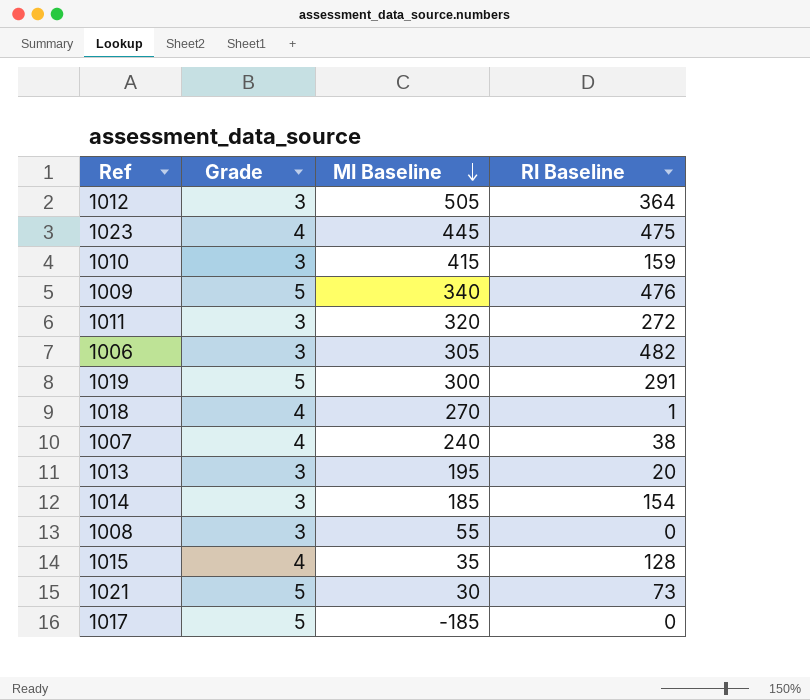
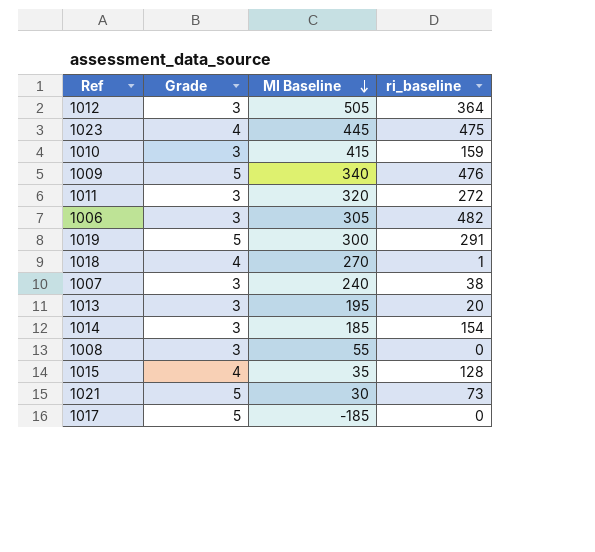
column name: RI Baseline -> ri_baseline
1007 | Grade: 4 -> 3

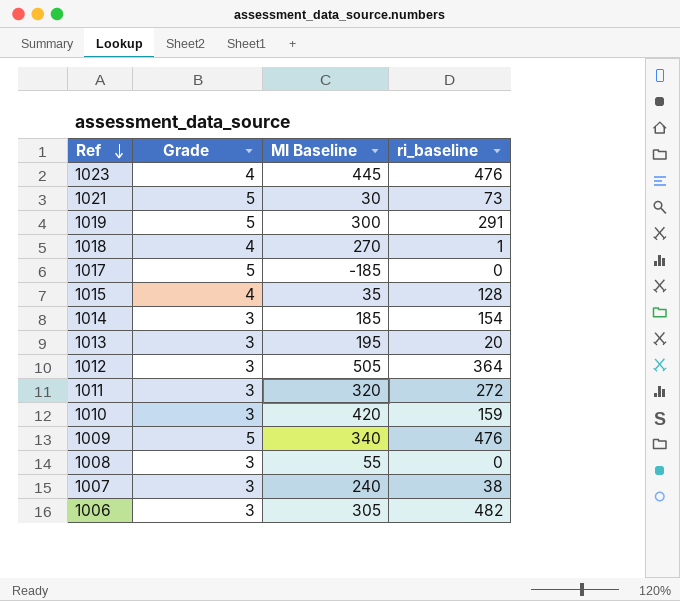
row order: MI Baseline descending -> Ref descending
1023 | ri_baseline: 475 -> 476
1010 | MI Baseline: 415 -> 420

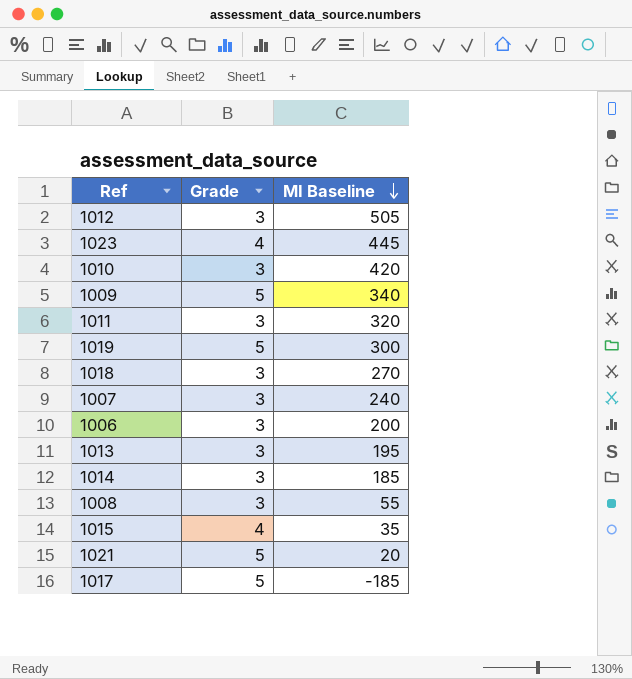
row order: Ref descending -> MI Baseline descending
column ri_baseline | position: 4 -> none
1018 | Grade: 4 -> 3
1006 | MI Baseline: 305 -> 200
1021 | MI Baseline: 30 -> 20

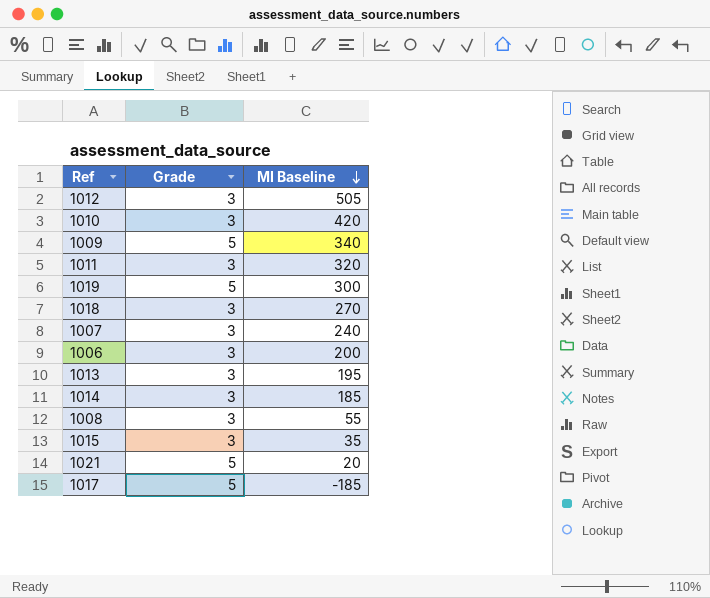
row 1023: 4 | 445 -> none
1015 | Grade: 4 -> 3

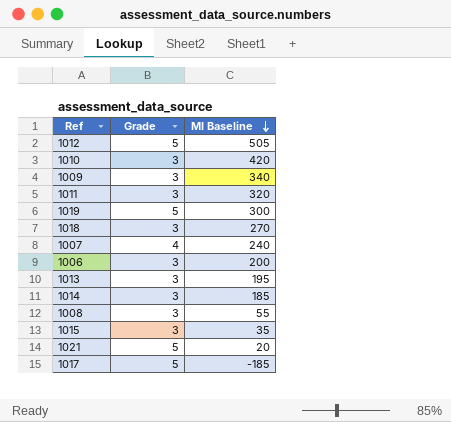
1012 | Grade: 3 -> 5
1009 | Grade: 5 -> 3
1007 | Grade: 3 -> 4

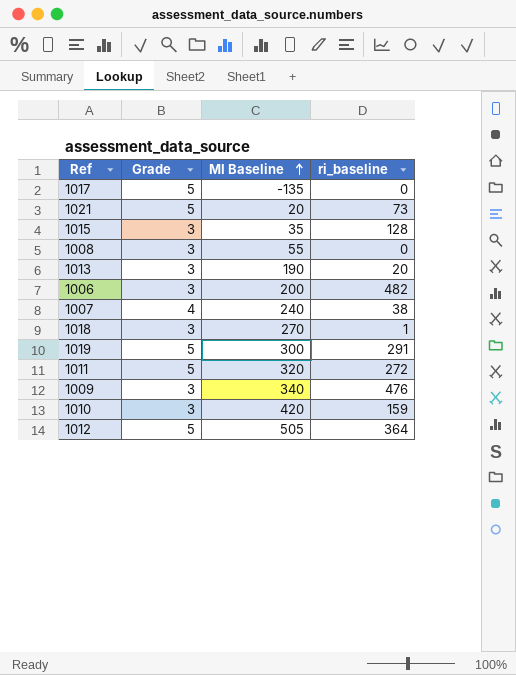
row order: MI Baseline descending -> MI Baseline ascending
column ri_baseline | position: none -> 4
row 1014: 3 | 185 -> none
1017 | MI Baseline: -185 -> -135
1013 | MI Baseline: 195 -> 190
1011 | Grade: 3 -> 5

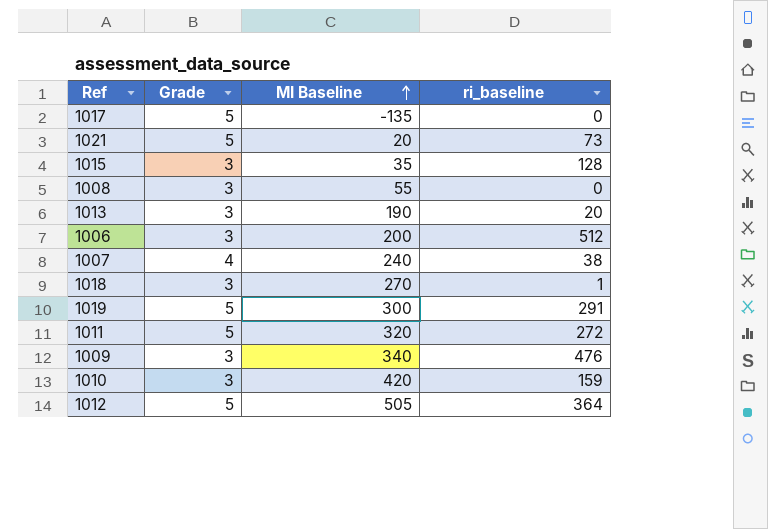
1006 | ri_baseline: 482 -> 512

